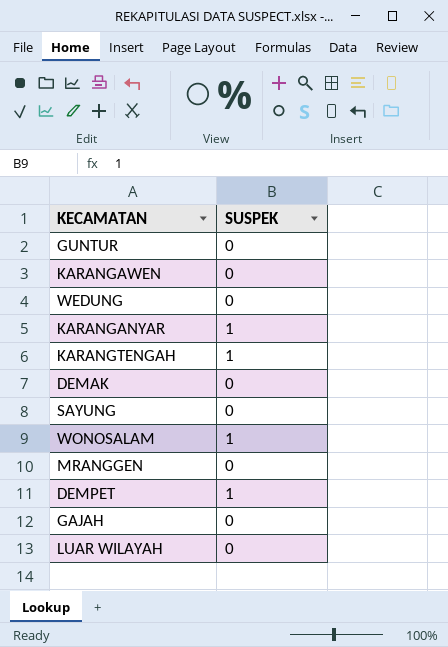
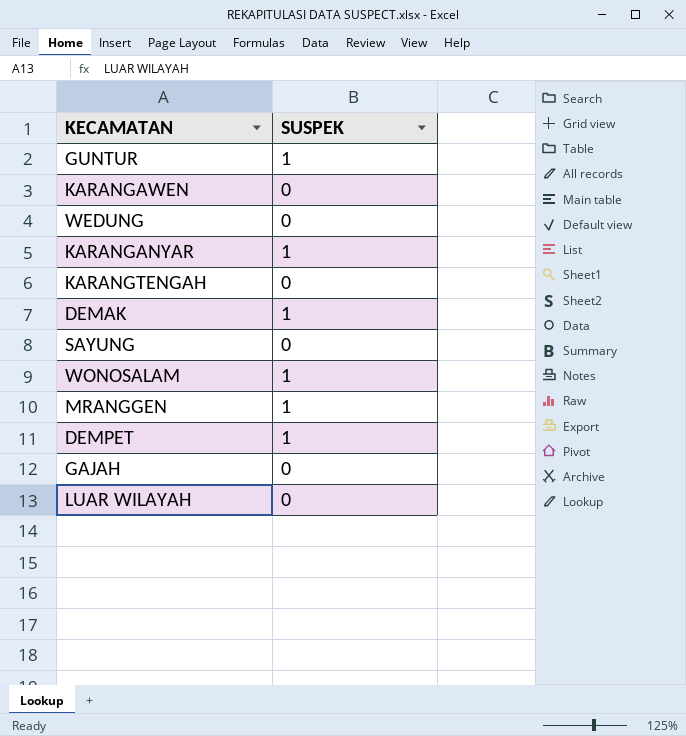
GUNTUR | SUSPEK: 0 -> 1
KARANGTENGAH | SUSPEK: 1 -> 0
DEMAK | SUSPEK: 0 -> 1
MRANGGEN | SUSPEK: 0 -> 1

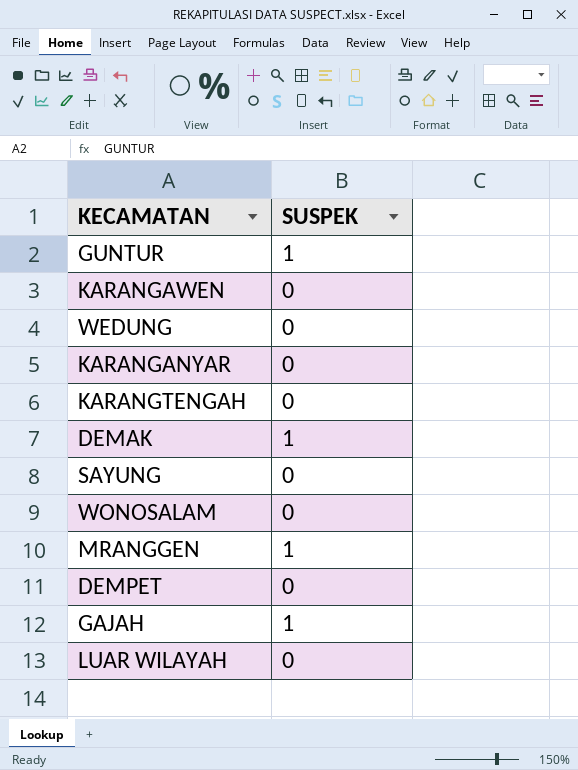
KARANGANYAR | SUSPEK: 1 -> 0
WONOSALAM | SUSPEK: 1 -> 0
DEMPET | SUSPEK: 1 -> 0
GAJAH | SUSPEK: 0 -> 1

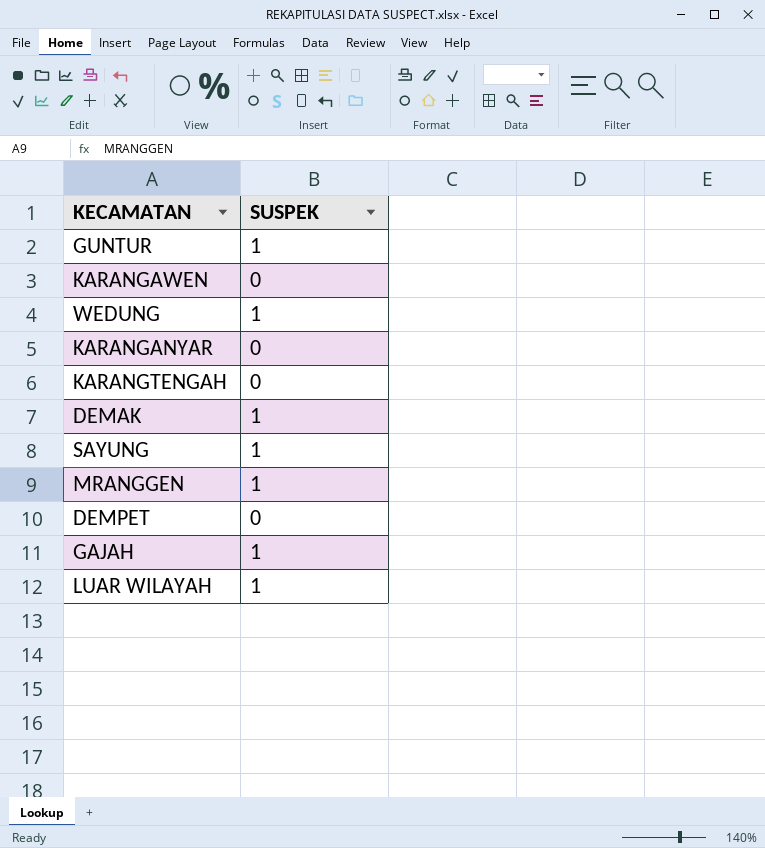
row WONOSALAM: 0 -> none
WEDUNG | SUSPEK: 0 -> 1
SAYUNG | SUSPEK: 0 -> 1
LUAR WILAYAH | SUSPEK: 0 -> 1

